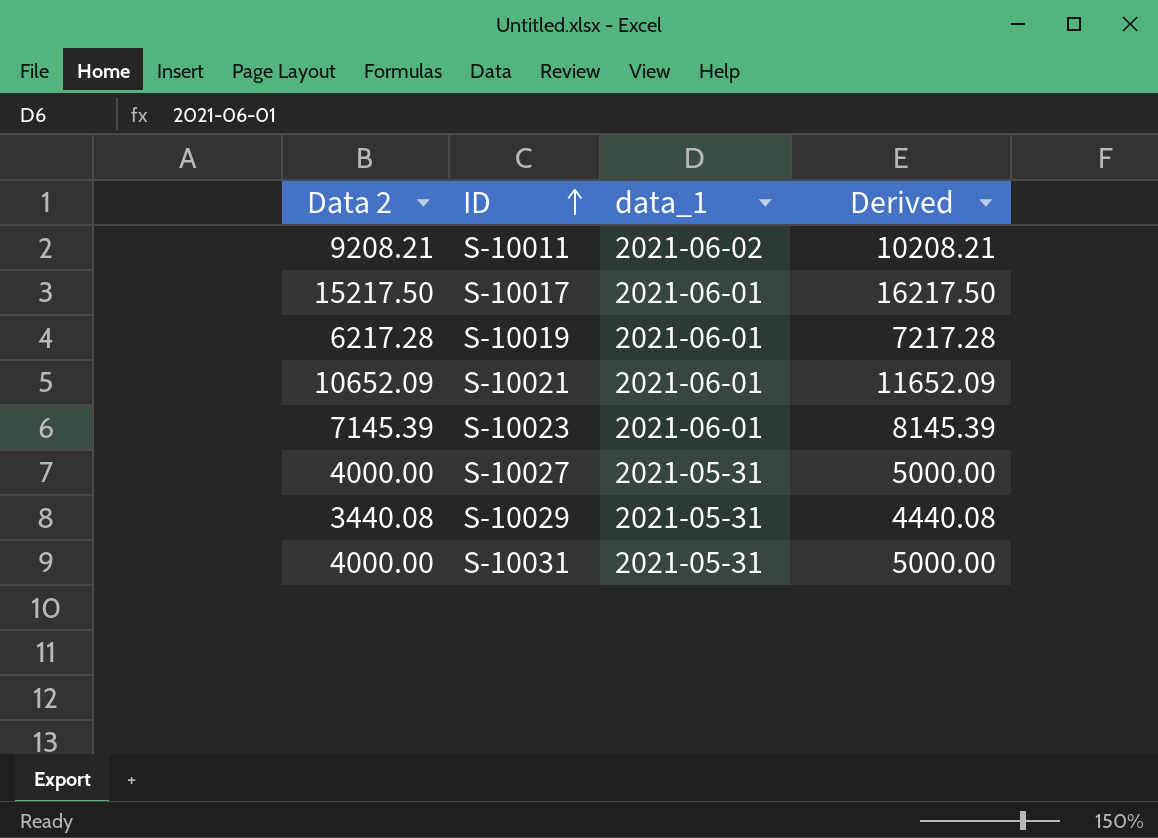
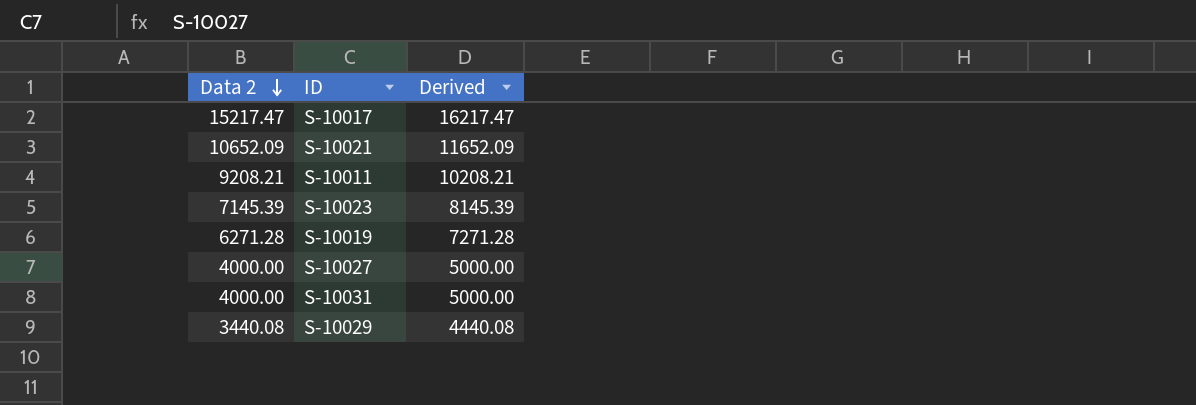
row order: ID ascending -> Data 2 descending
column data_1 | position: 3 -> none
S-10017 | Data 2: 15217.50 -> 15217.47
S-10017 | Derived: 16217.50 -> 16217.47
S-10019 | Data 2: 6217.28 -> 6271.28
S-10019 | Derived: 7217.28 -> 7271.28

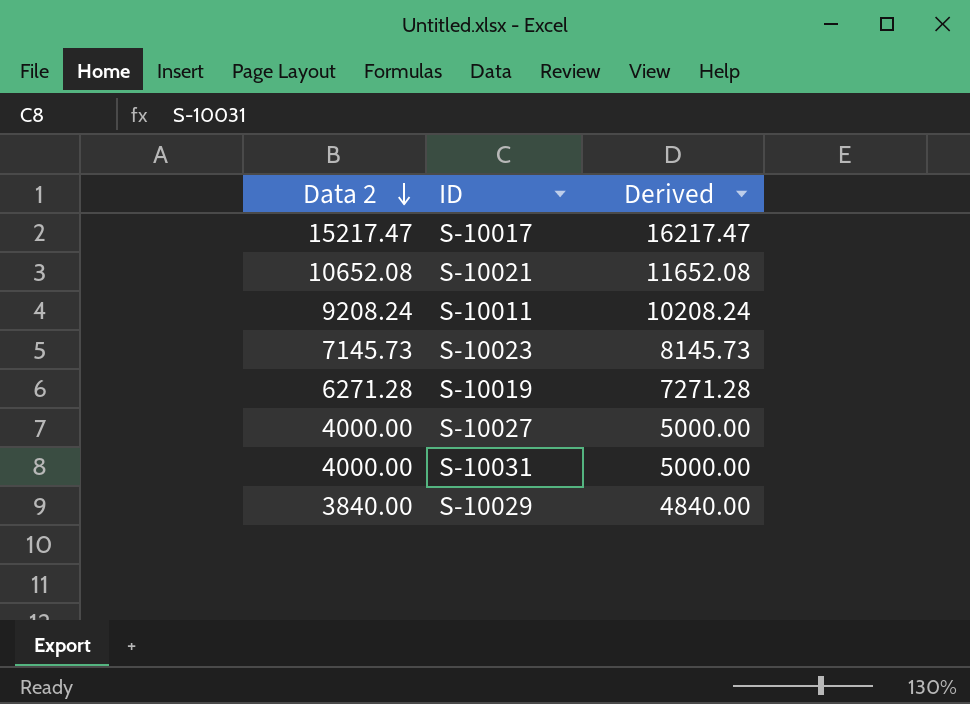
S-10021 | Data 2: 10652.09 -> 10652.08
S-10021 | Derived: 11652.09 -> 11652.08
S-10011 | Data 2: 9208.21 -> 9208.24
S-10011 | Derived: 10208.21 -> 10208.24
S-10023 | Data 2: 7145.39 -> 7145.73
S-10023 | Derived: 8145.39 -> 8145.73
S-10029 | Data 2: 3440.08 -> 3840.00
S-10029 | Derived: 4440.08 -> 4840.00

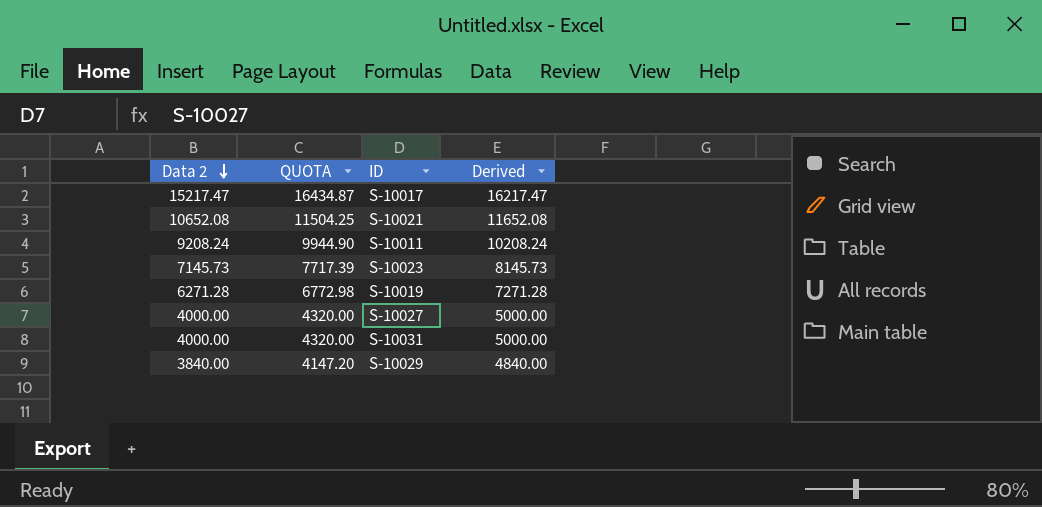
column QUOTA | formula: none -> [Data 2] * 1.08

